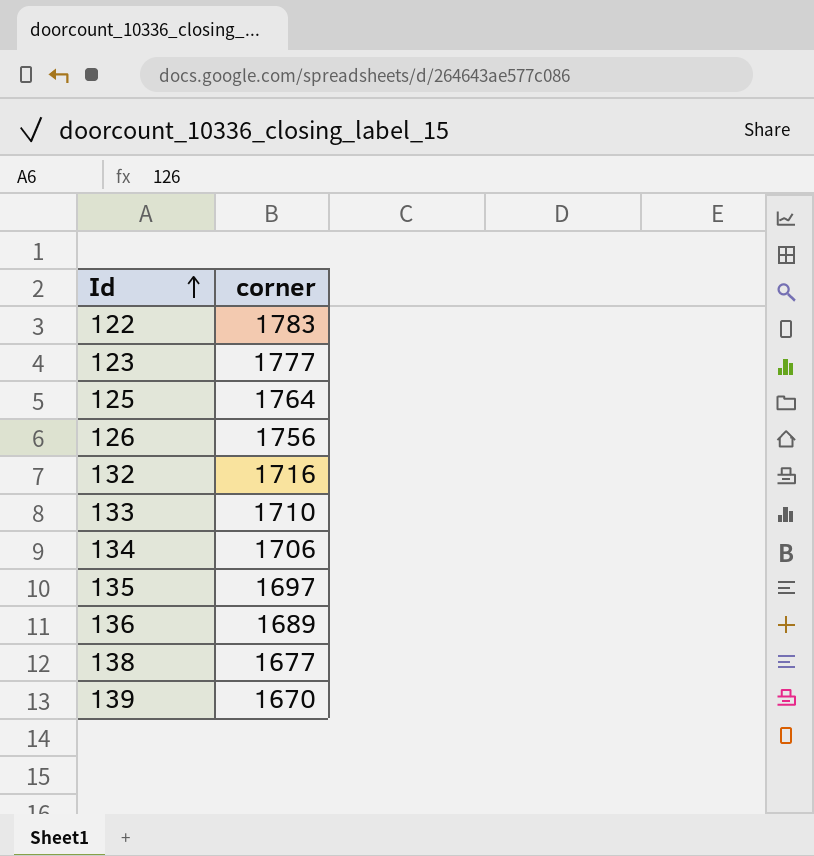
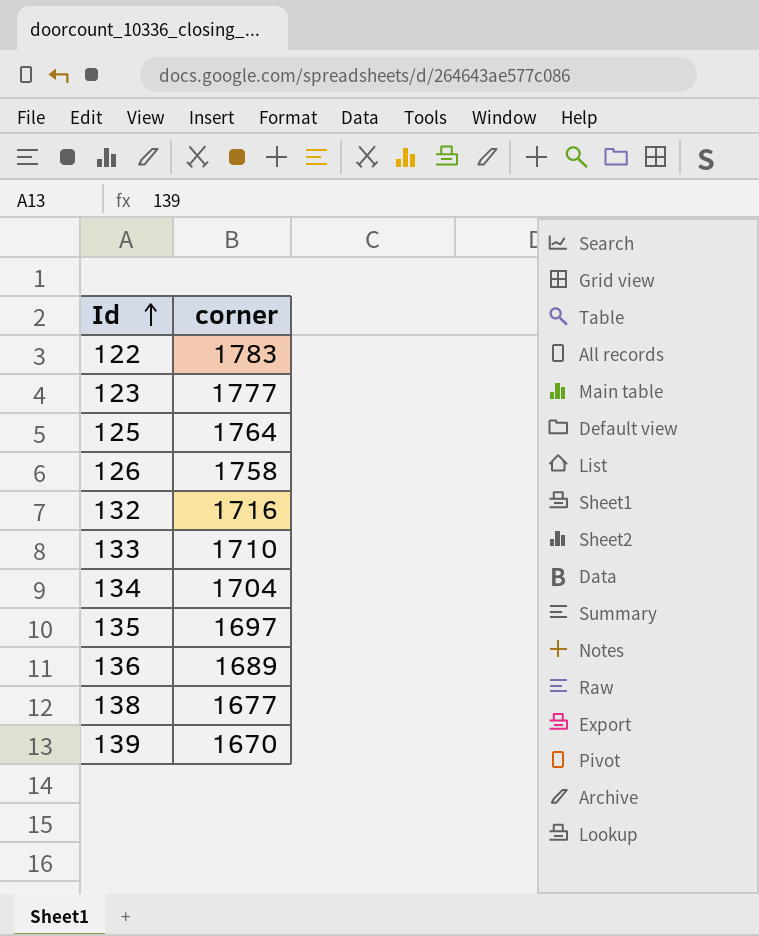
126 | corner: 1756 -> 1758
134 | corner: 1706 -> 1704

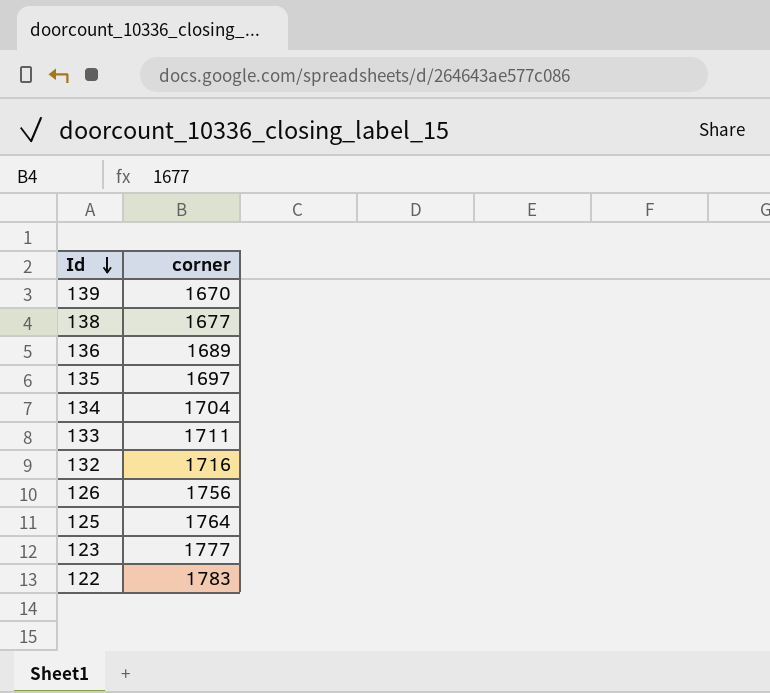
row order: Id ascending -> Id descending
133 | corner: 1710 -> 1711
126 | corner: 1758 -> 1756

